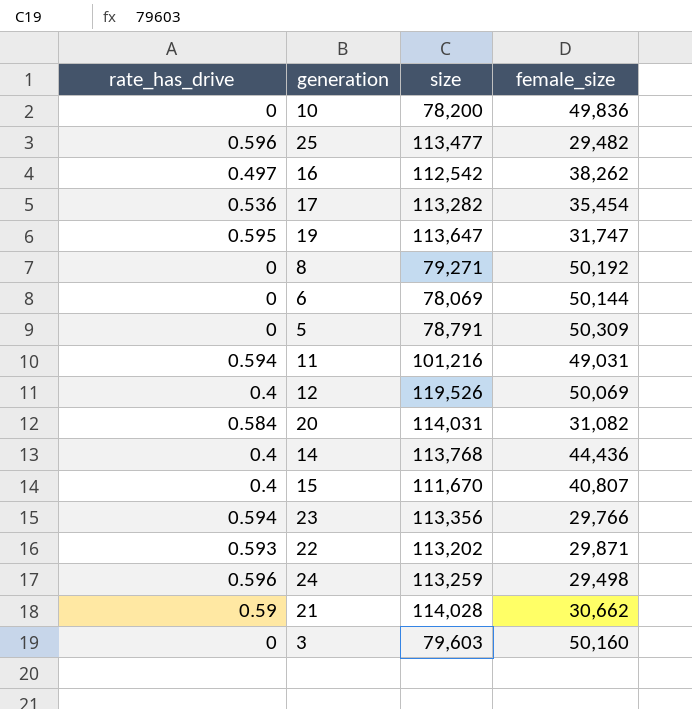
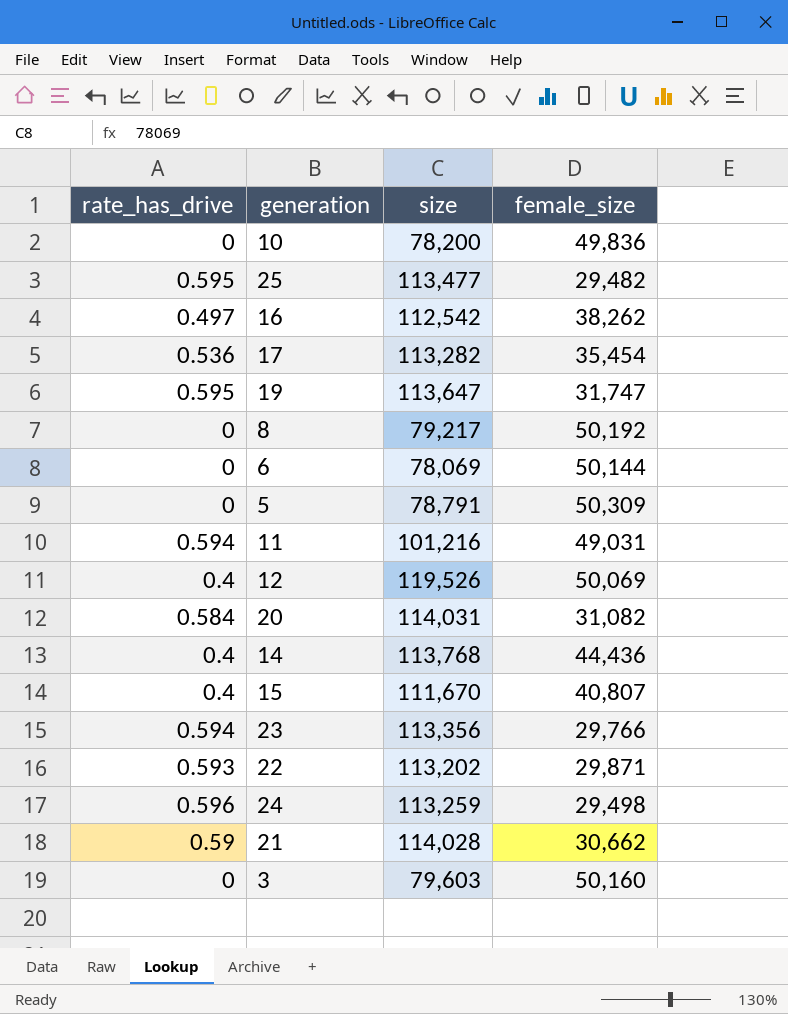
25 | rate_has_drive: 0.596 -> 0.595
8 | size: 79,271 -> 79,217

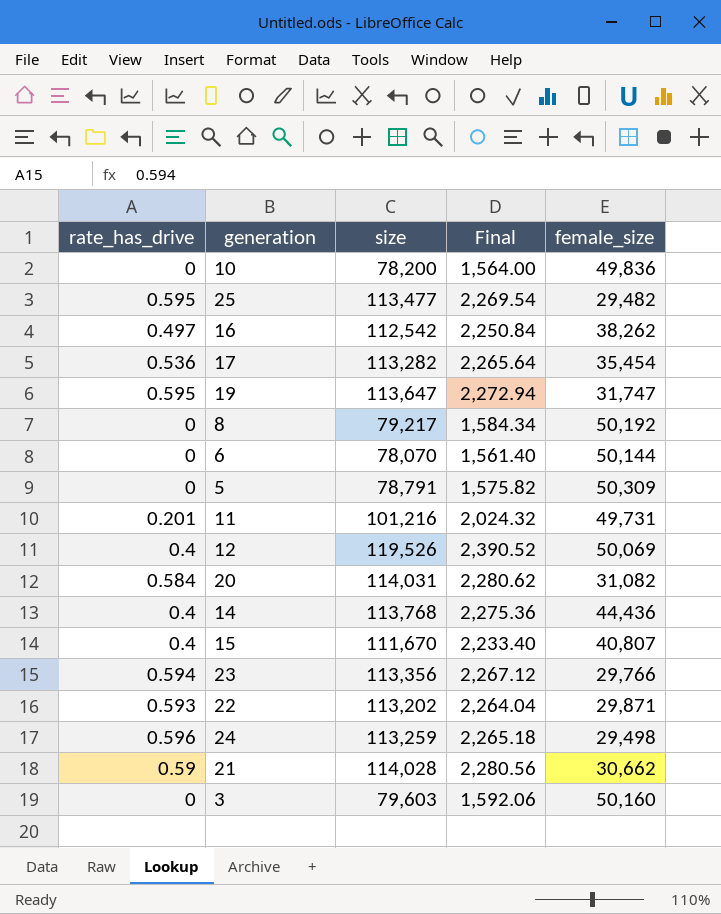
column Final | formula: none -> [size] * 0.02
6 | size: 78,069 -> 78,070
11 | rate_has_drive: 0.594 -> 0.201
11 | female_size: 49,031 -> 49,731

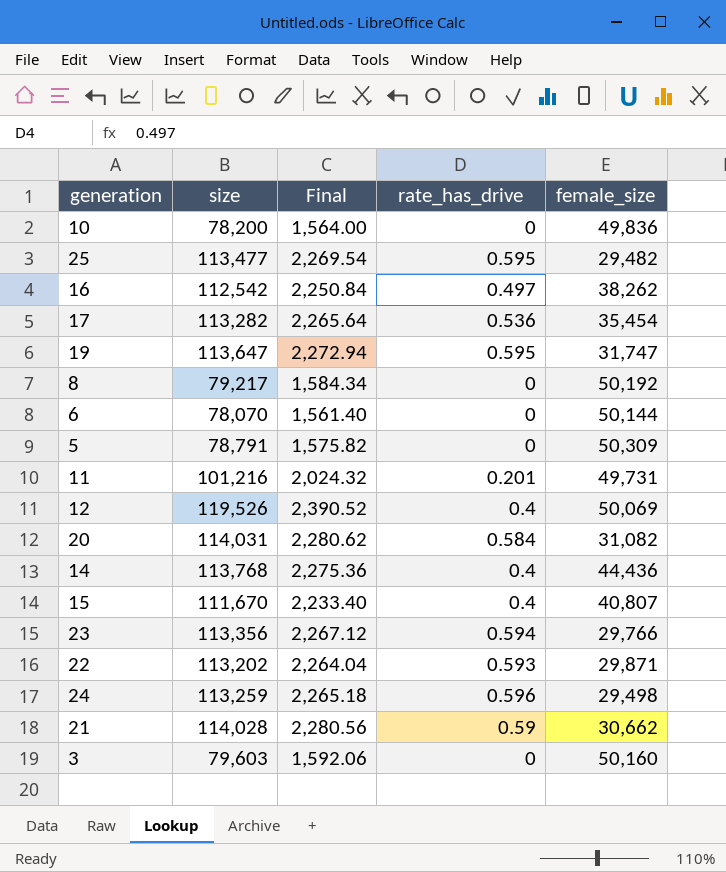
column rate_has_drive | position: 1 -> 4

